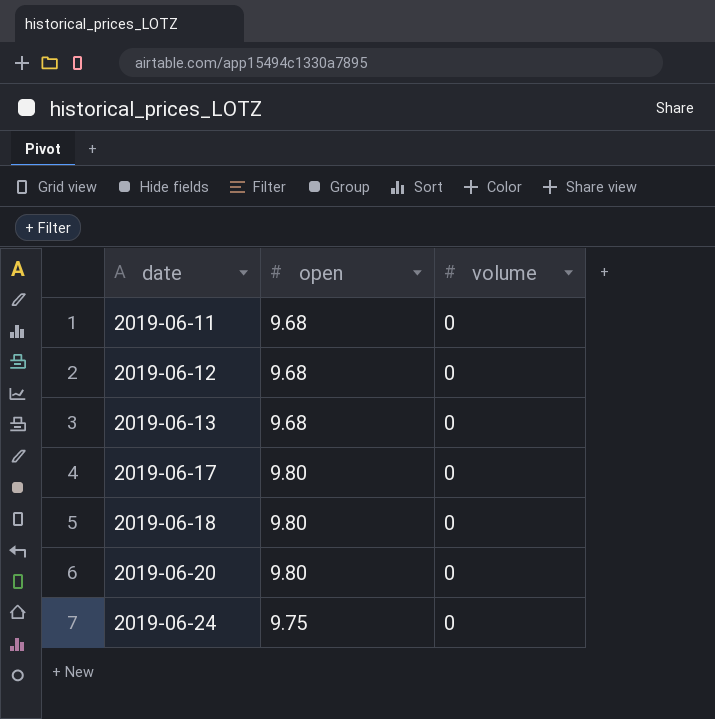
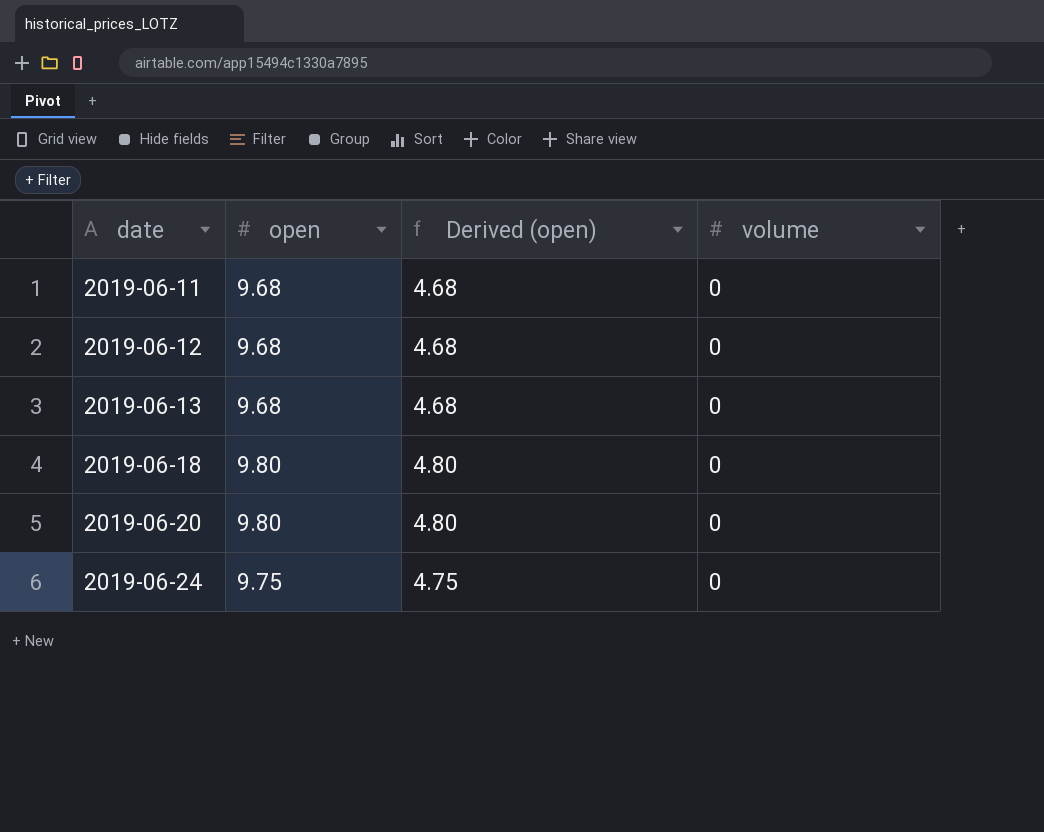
column Derived (open) | formula: none -> [open] - 5
row 2019-06-17: 9.80 | 0 -> none

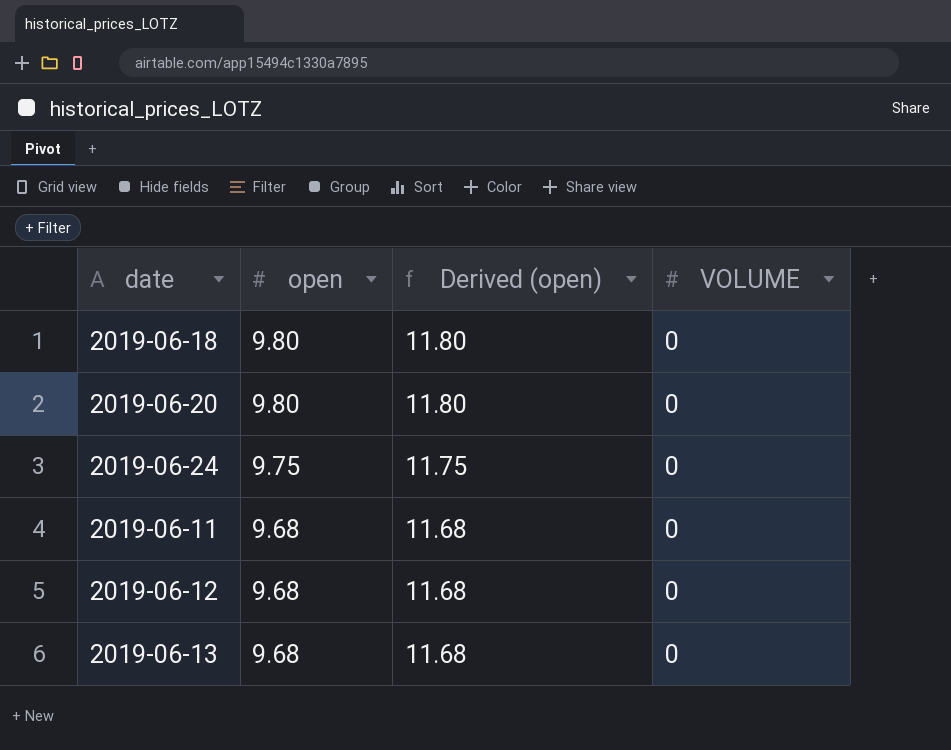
row order: date ascending -> open descending
column Derived (open) | formula: [open] - 5 -> [open] + 2
column name: volume -> VOLUME

